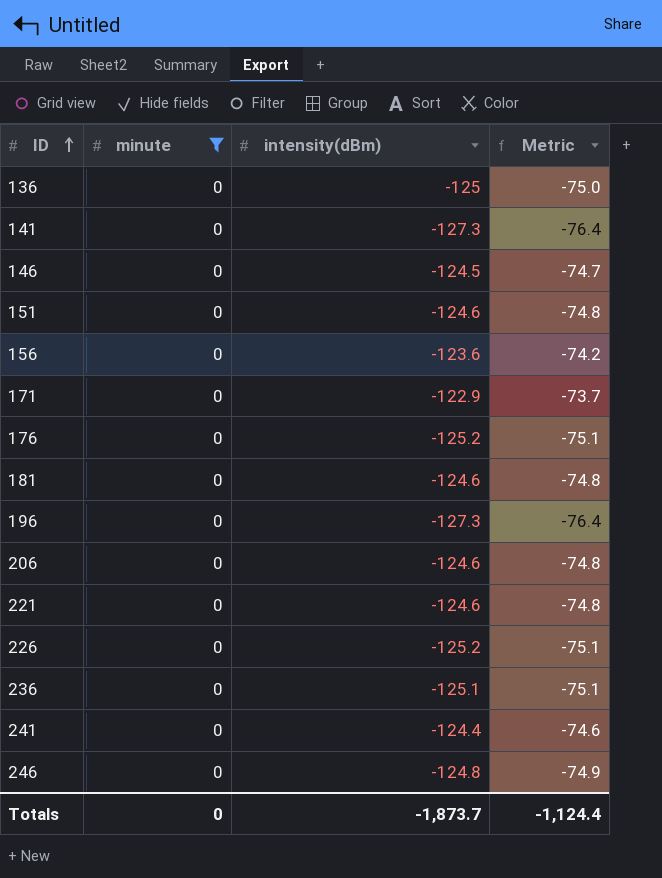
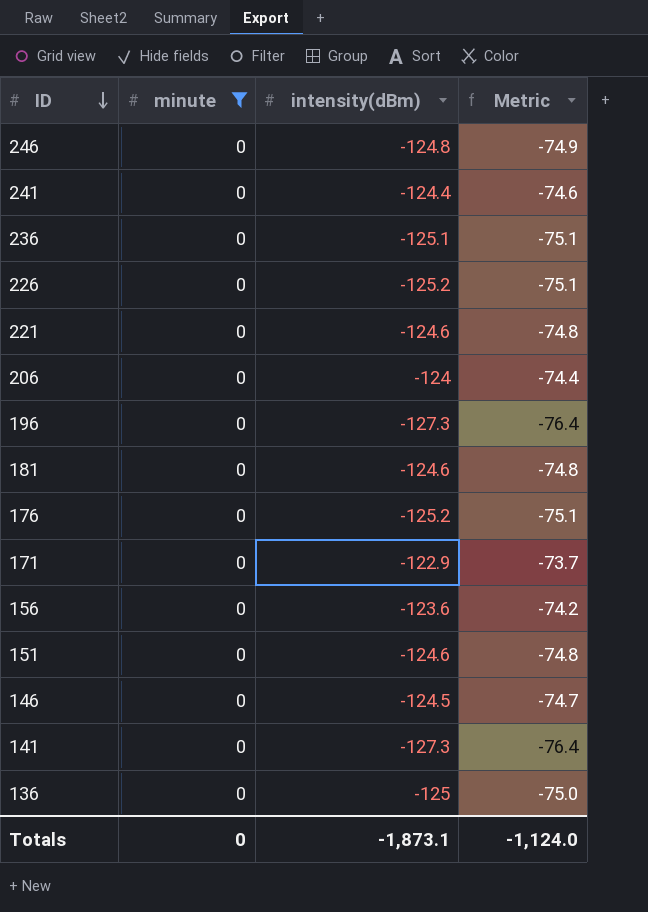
row order: ID ascending -> ID descending
206 | intensity(dBm): -124.6 -> -124
206 | Metric: -74.8 -> -74.4
Totals | intensity(dBm): -1,873.7 -> -1,873.1
Totals | Metric: -1,124.4 -> -1,124.0

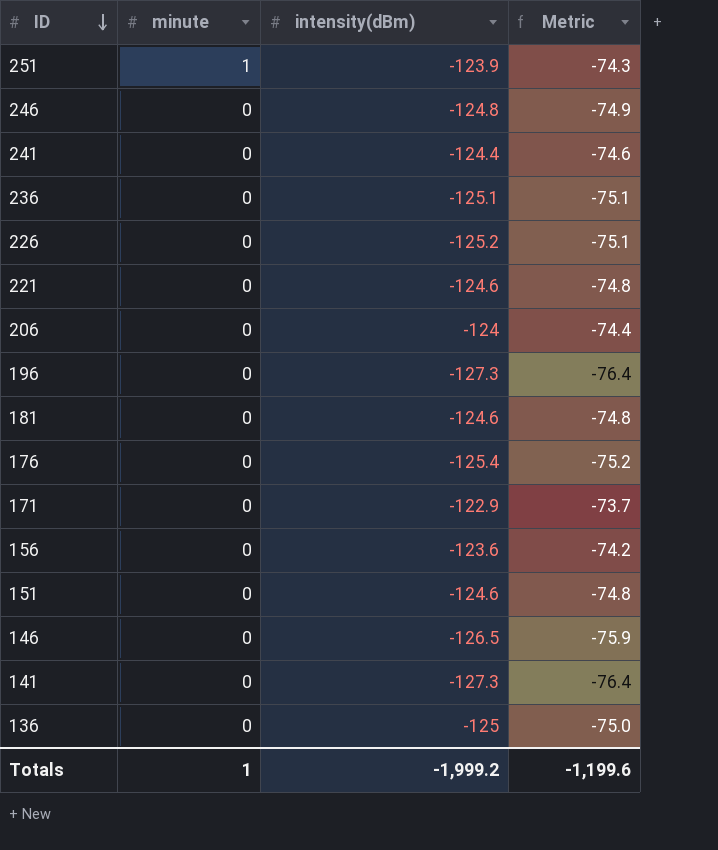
filter: minute = 0 -> none
176 | intensity(dBm): -125.2 -> -125.4
176 | Metric: -75.1 -> -75.2
146 | intensity(dBm): -124.5 -> -126.5
146 | Metric: -74.7 -> -75.9
Totals | minute: 0 -> 1
Totals | intensity(dBm): -1,873.1 -> -1,999.2
Totals | Metric: -1,124.0 -> -1,199.6

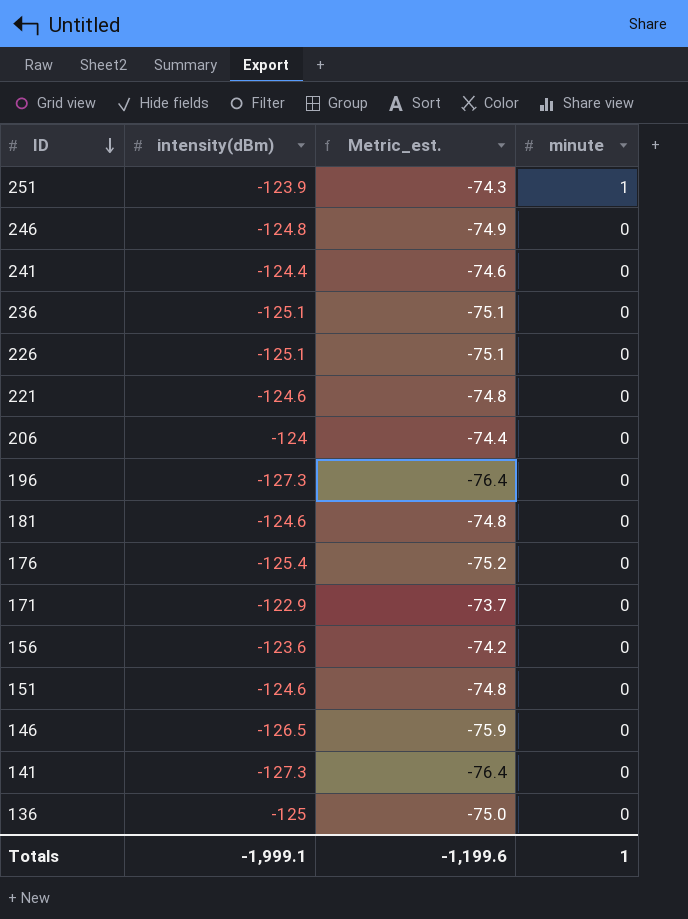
column name: Metric -> Metric_est.
column minute | position: 2 -> 4
226 | intensity(dBm): -125.2 -> -125.1
Totals | intensity(dBm): -1,999.2 -> -1,999.1

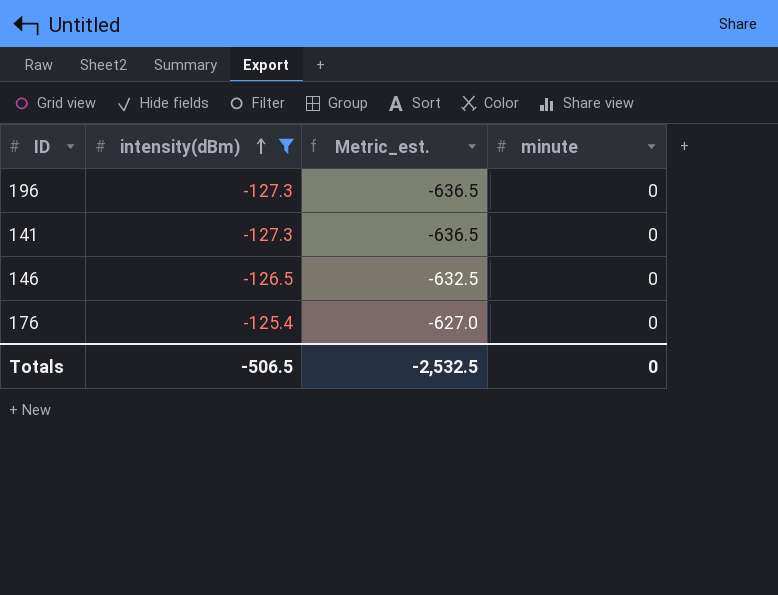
filter: none -> intensity(dBm) <= -125.4
row order: ID descending -> intensity(dBm) ascending
column Metric_est. | formula: [intensity(dBm)] * 0.6 -> [intensity(dBm)] * 5
Totals | intensity(dBm): -1,999.1 -> -506.5
Totals | Metric_est.: -1,199.6 -> -2,532.5
Totals | minute: 1 -> 0

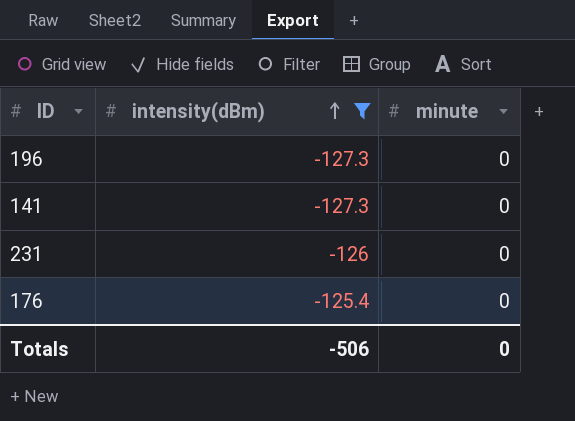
column Metric_est. | formula: [intensity(dBm)] * 5 -> none
row 146: -126.5 | -632.5 | 0 -> none
row 231: none -> -126 | 0
Totals | intensity(dBm): -506.5 -> -506

